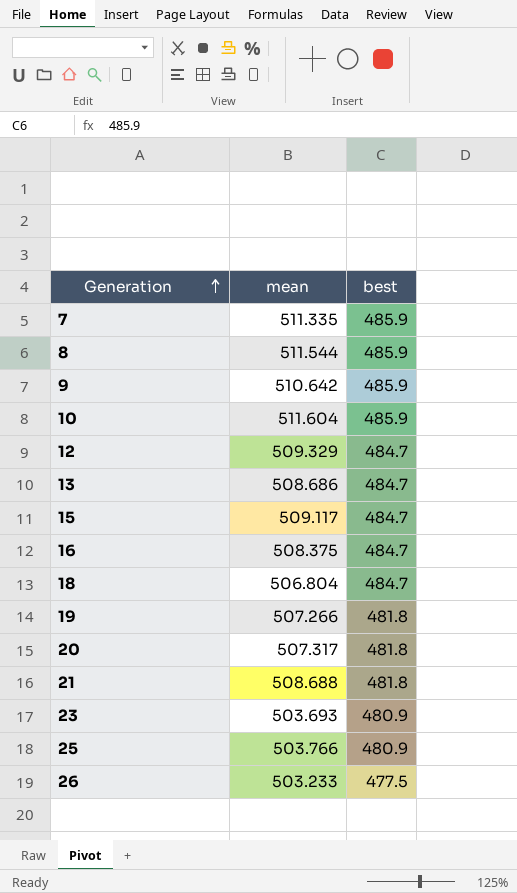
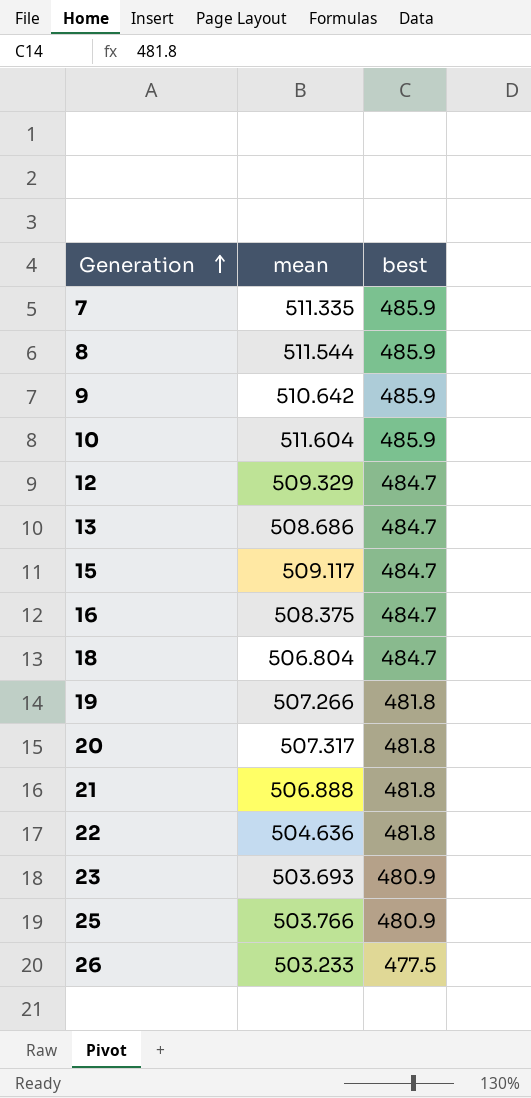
21 | mean: 508.688 -> 506.888
row 22: none -> 504.636 | 481.8

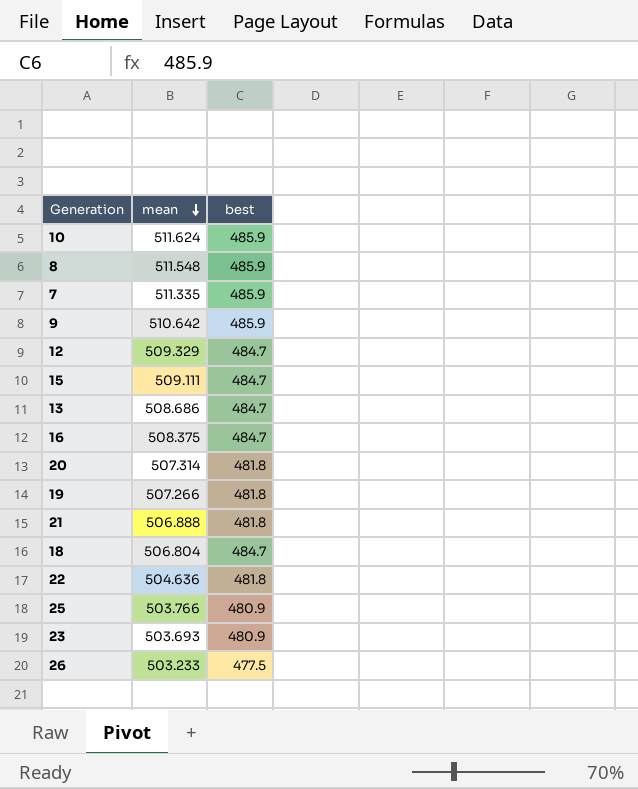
row order: Generation ascending -> mean descending
10 | mean: 511.604 -> 511.624
8 | mean: 511.544 -> 511.548
15 | mean: 509.117 -> 509.111
20 | mean: 507.317 -> 507.314

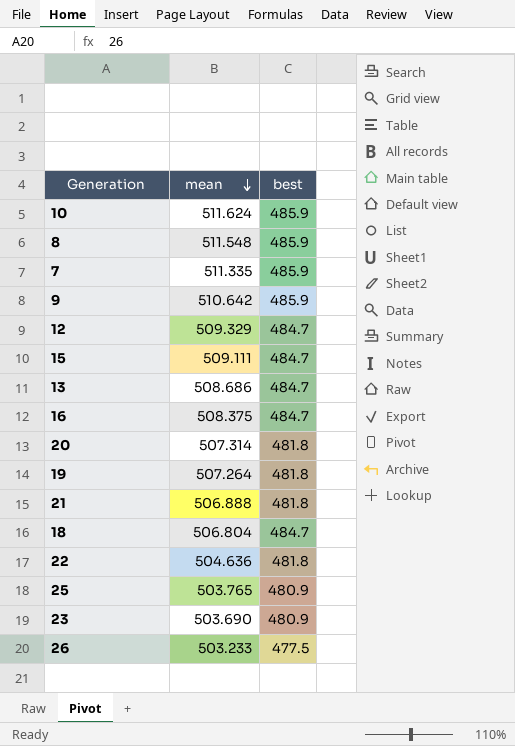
19 | mean: 507.266 -> 507.264
25 | mean: 503.766 -> 503.765
23 | mean: 503.693 -> 503.690

